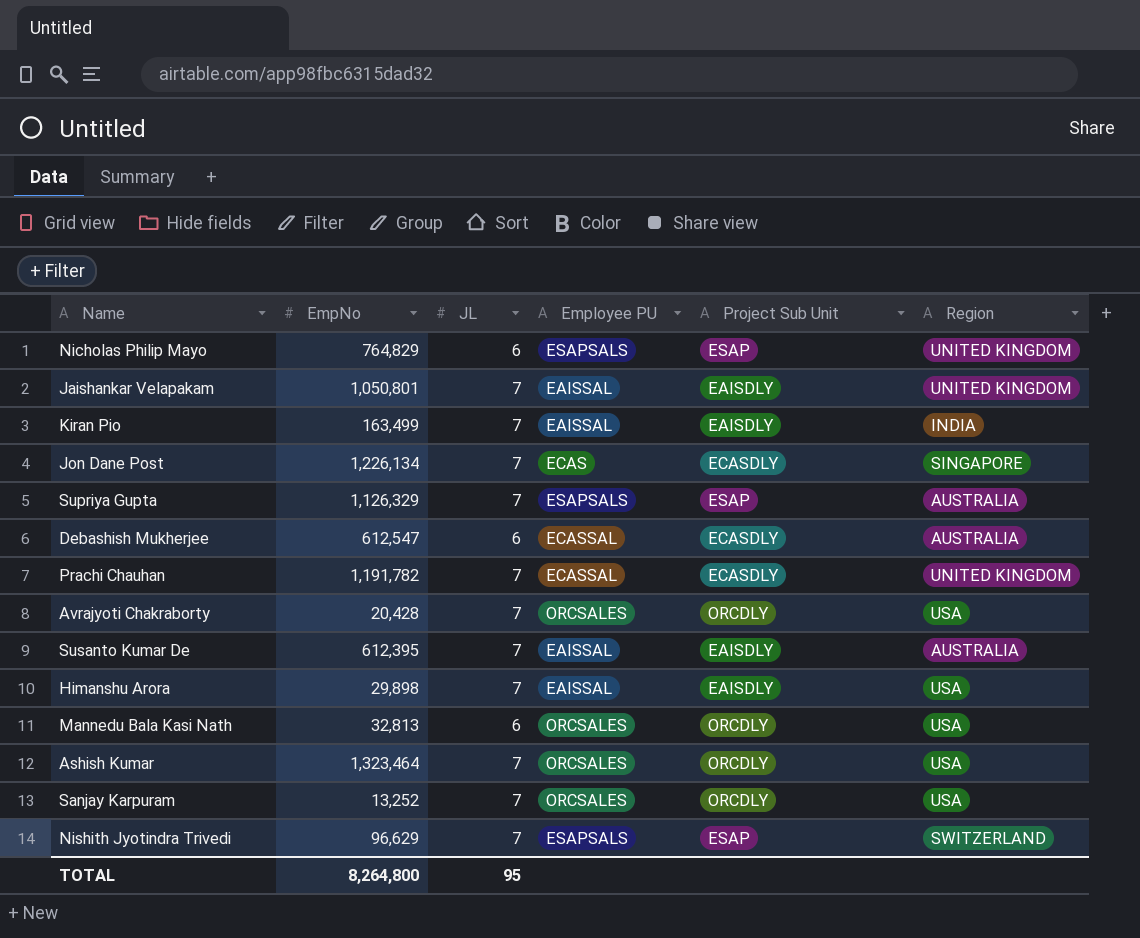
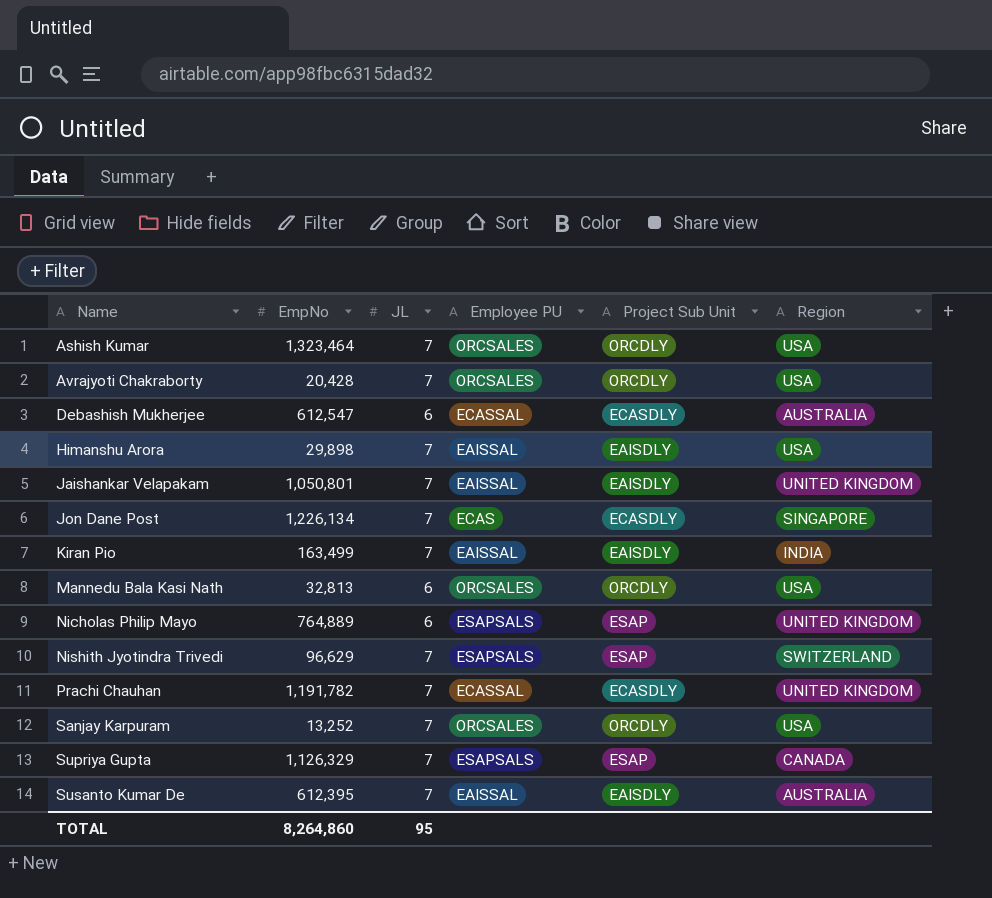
row order: none -> Name ascending
Nicholas Philip Mayo | EmpNo: 764,829 -> 764,889
Supriya Gupta | Region: AUSTRALIA -> CANADA
TOTAL | EmpNo: 8,264,800 -> 8,264,860

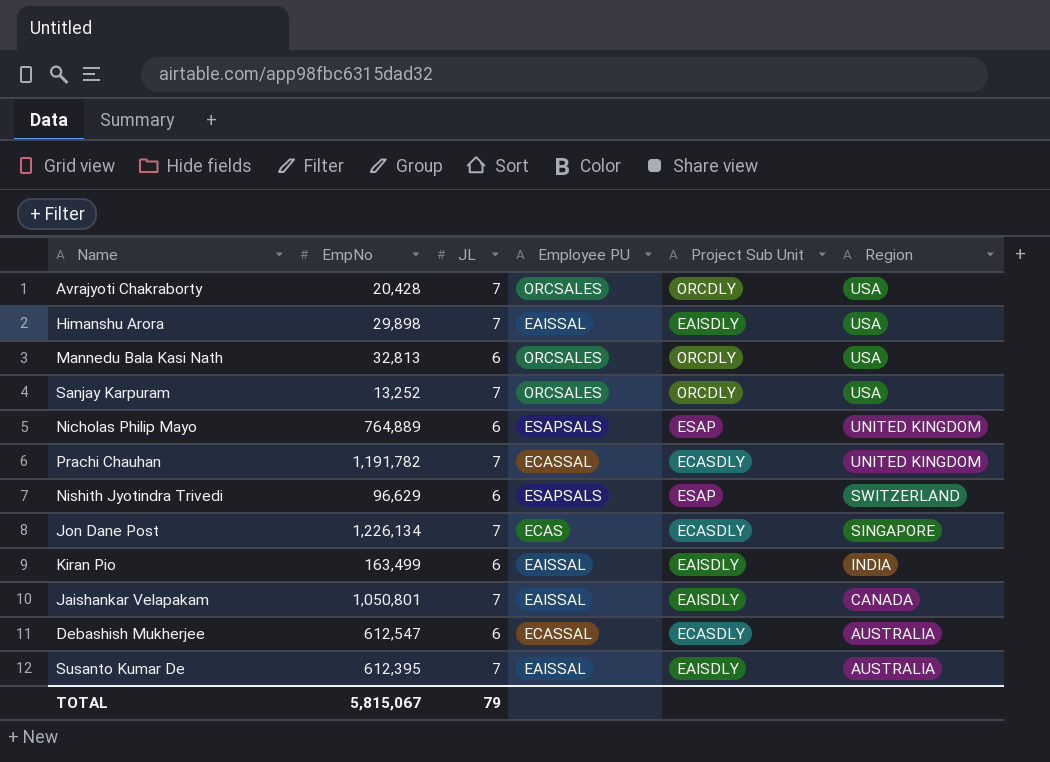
row order: Name ascending -> Region descending
row Ashish Kumar: 1,323,464 | 7 | ORCSALES | ORCDLY | USA -> none
row Supriya Gupta: 1,126,329 | 7 | ESAPSALS | ESAP | CANADA -> none
Nishith Jyotindra Trivedi | JL: 7 -> 6
Kiran Pio | JL: 7 -> 6
Jaishankar Velapakam | Region: UNITED KINGDOM -> CANADA
TOTAL | EmpNo: 8,264,860 -> 5,815,067
TOTAL | JL: 95 -> 79

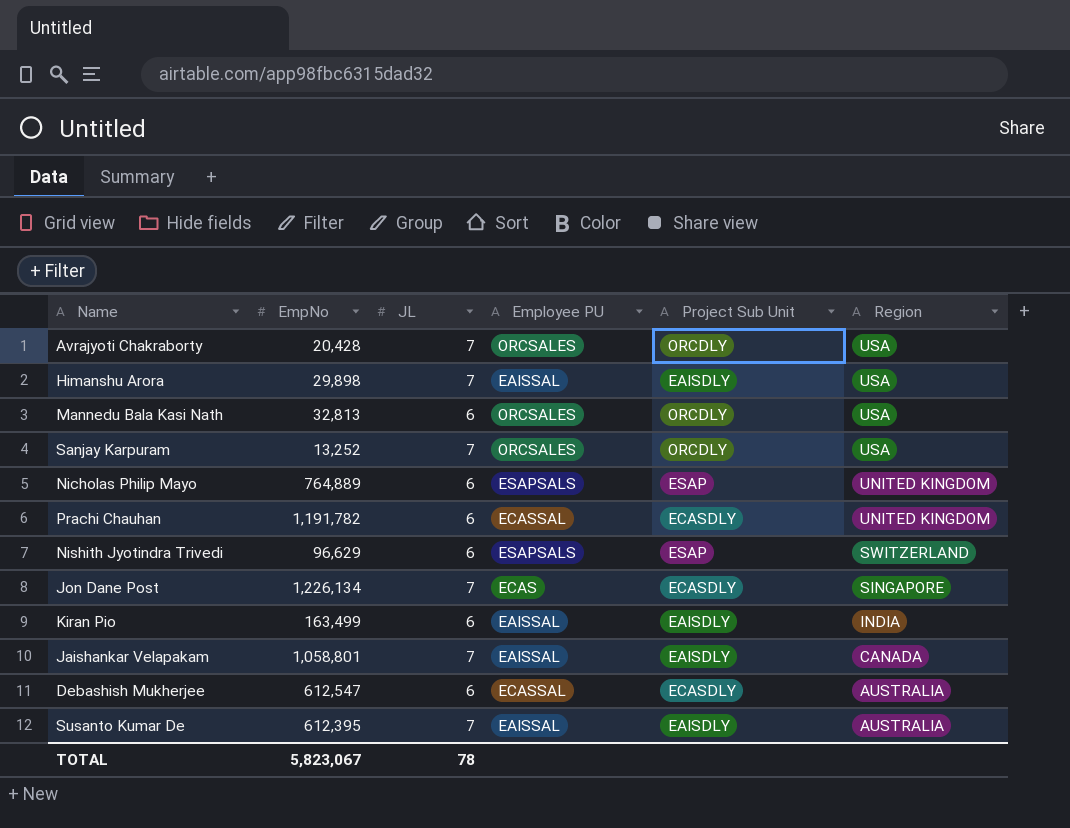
Prachi Chauhan | JL: 7 -> 6
Jaishankar Velapakam | EmpNo: 1,050,801 -> 1,058,801
TOTAL | EmpNo: 5,815,067 -> 5,823,067
TOTAL | JL: 79 -> 78

